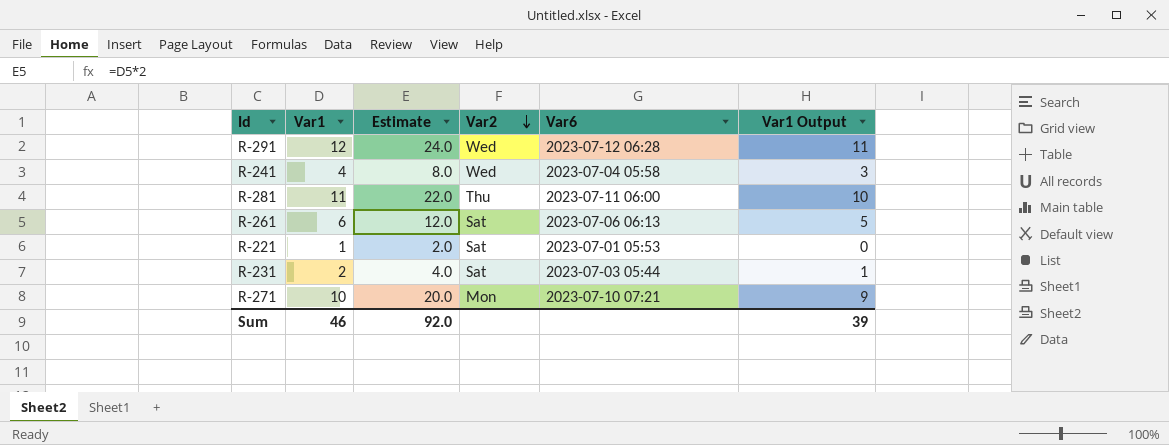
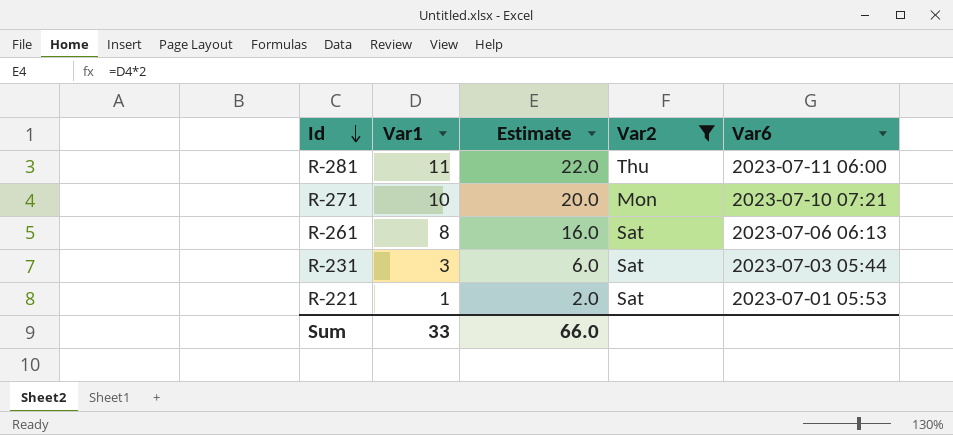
filter: none -> Var2 != Wed
row order: Var2 descending -> Id descending
column Var1 Output | formula: [Var1] - 1 -> none
R-261 | Var1: 6 -> 8
R-261 | Estimate: 12.0 -> 16.0
R-231 | Var1: 2 -> 3
R-231 | Estimate: 4.0 -> 6.0
Sum | Var1: 46 -> 33
Sum | Estimate: 92.0 -> 66.0

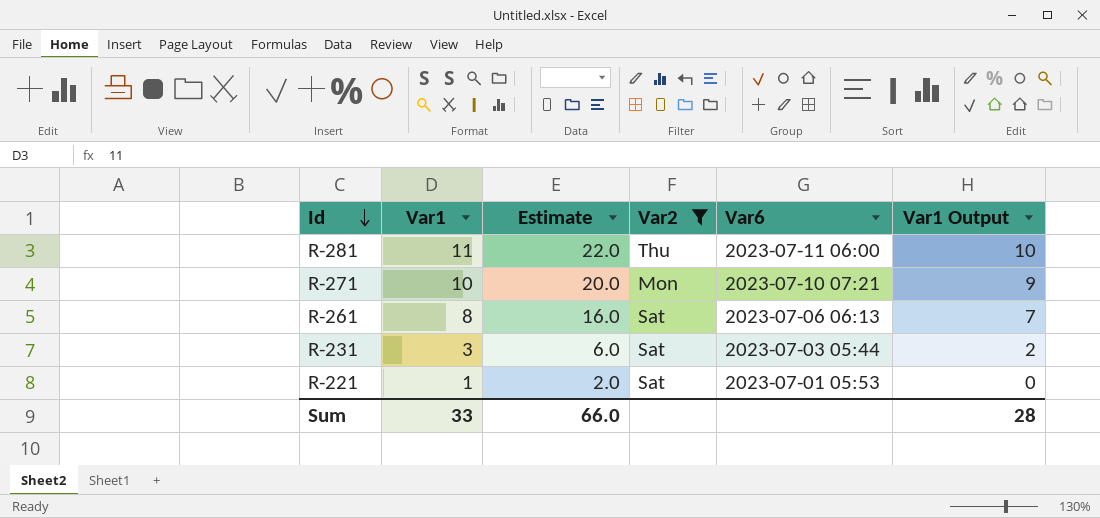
column Var1 Output | formula: none -> [Var1] - 1

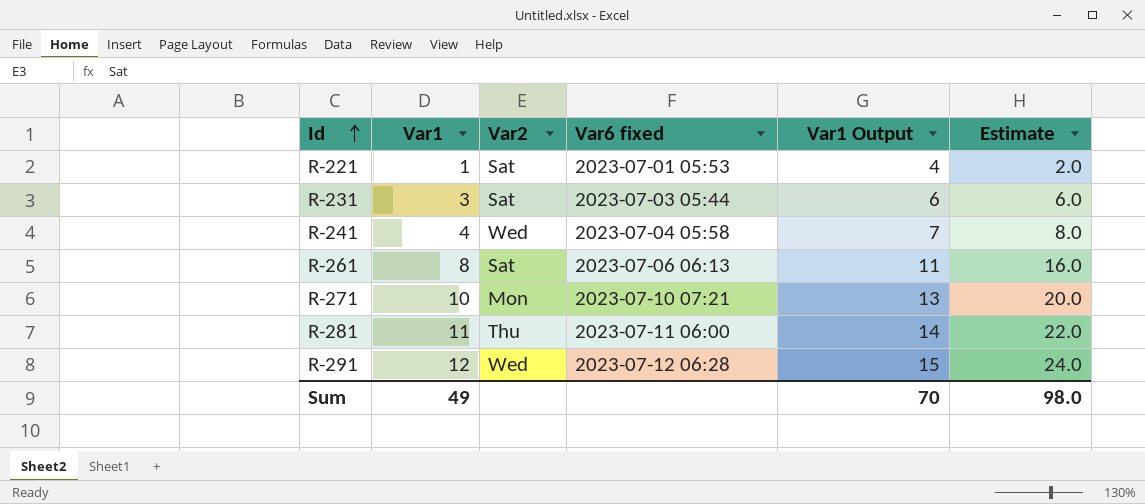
filter: Var2 != Wed -> none
row order: Id descending -> Id ascending
column name: Var6 -> Var6 fixed
column Var1 Output | formula: [Var1] - 1 -> [Var1] + 3
column Estimate | position: 3 -> 6
Sum | Var1: 33 -> 49
Sum | Var1 Output: 28 -> 70
Sum | Estimate: 66.0 -> 98.0

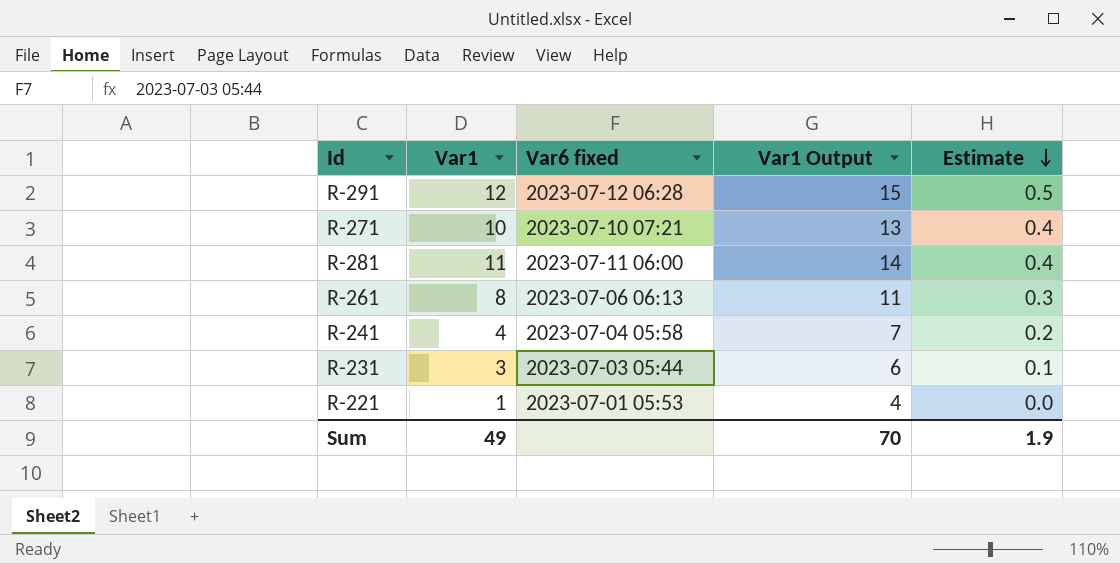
row order: Id ascending -> Estimate descending
column Var2 | position: 3 -> none
column Estimate | formula: [Var1] * 2 -> [Var1] * 0.04
Sum | Estimate: 98.0 -> 1.9

